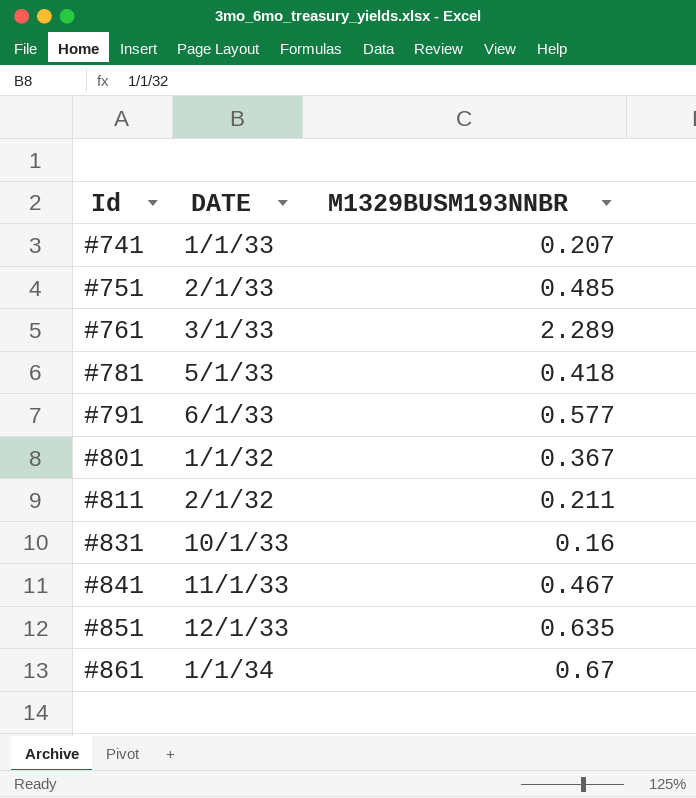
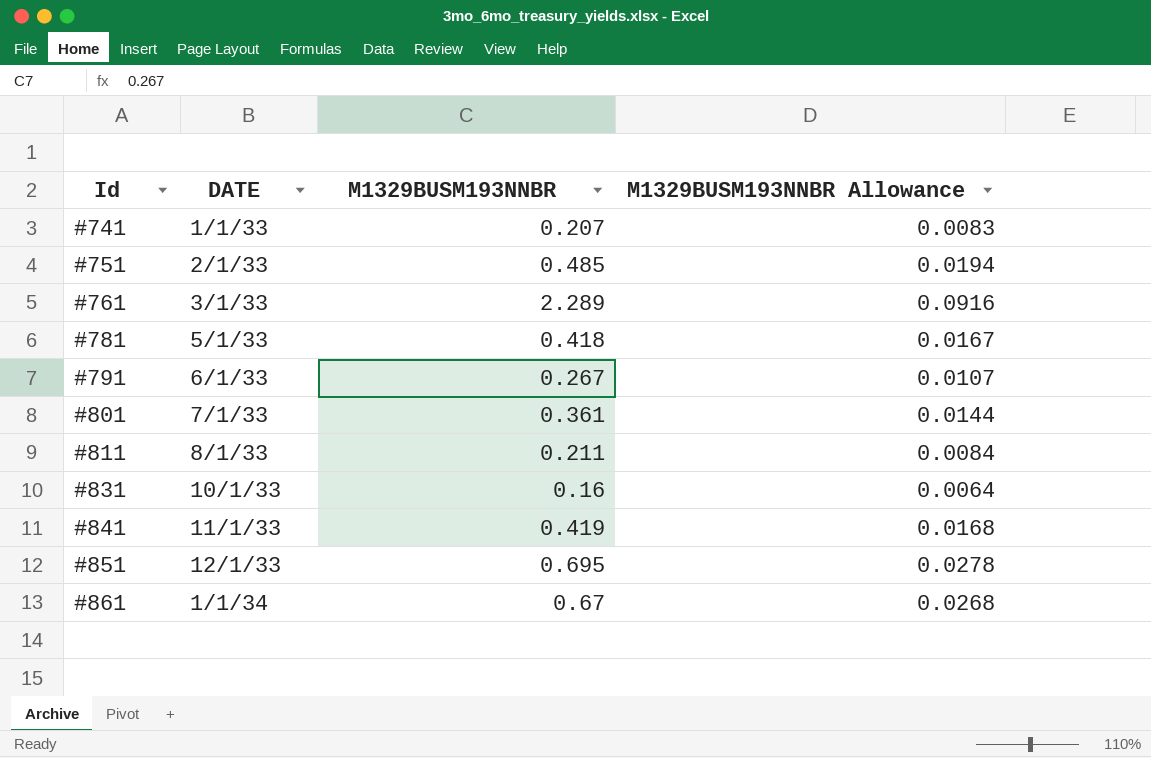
column M1329BUSM193NNBR Allowance | formula: none -> [M1329BUSM193NNBR] * 0.04
#791 | M1329BUSM193NNBR: 0.577 -> 0.267
#801 | DATE: 1/1/32 -> 7/1/33
#801 | M1329BUSM193NNBR: 0.367 -> 0.361
#811 | DATE: 2/1/32 -> 8/1/33
#841 | M1329BUSM193NNBR: 0.467 -> 0.419
#851 | M1329BUSM193NNBR: 0.635 -> 0.695

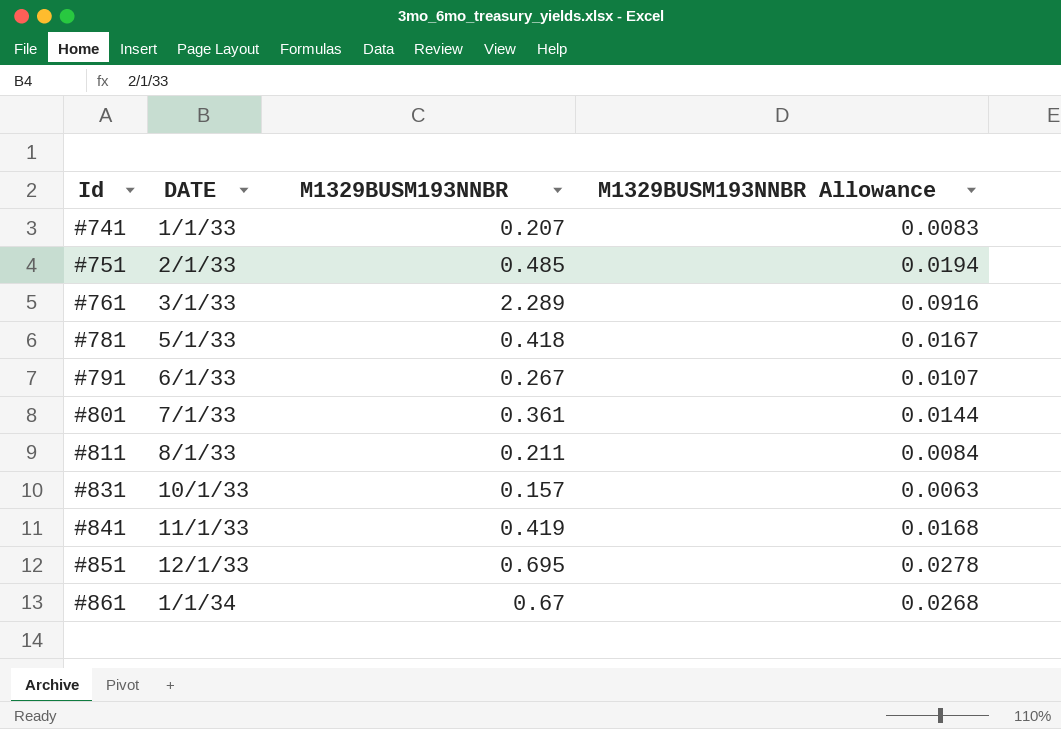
#831 | M1329BUSM193NNBR: 0.16 -> 0.157
#831 | M1329BUSM193NNBR Allowance: 0.0064 -> 0.0063

